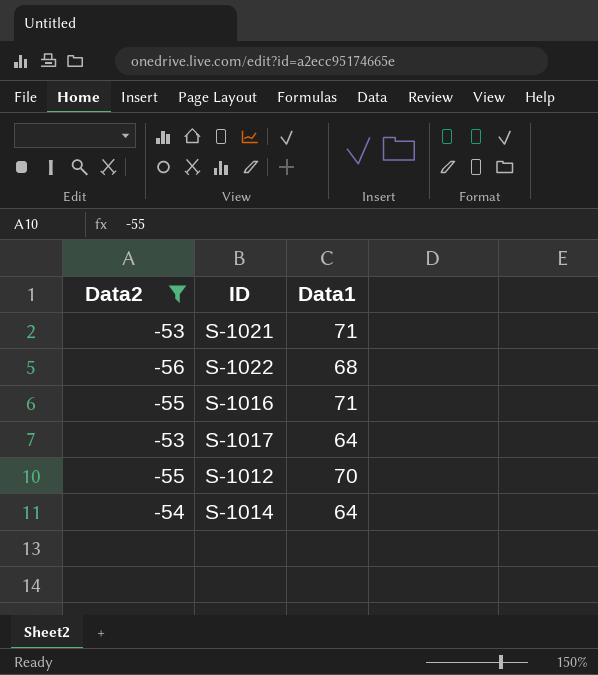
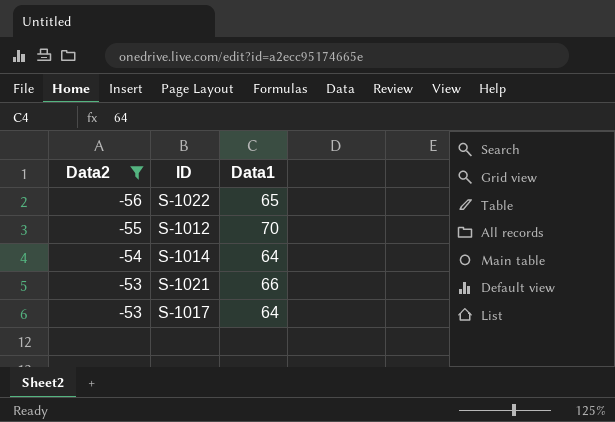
row order: none -> Data2 ascending
row S-1016: -55 | 71 -> none
S-1022 | Data1: 68 -> 65
S-1021 | Data1: 71 -> 66

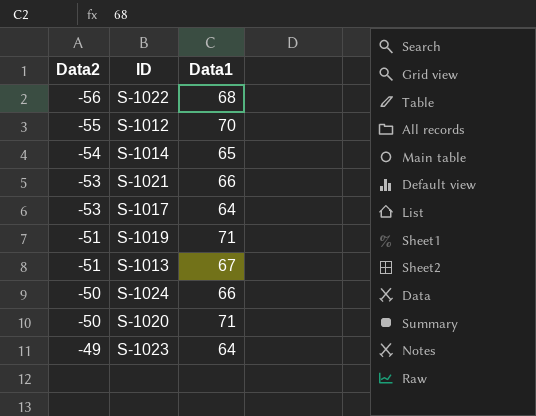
filter: Data2 <= -53 -> none
S-1022 | Data1: 65 -> 68
S-1014 | Data1: 64 -> 65

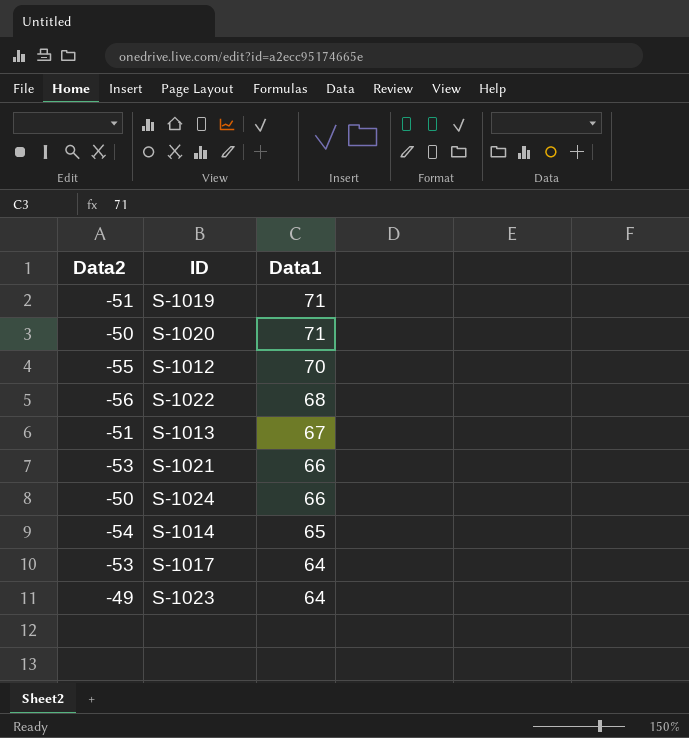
row order: Data2 ascending -> Data1 descending

